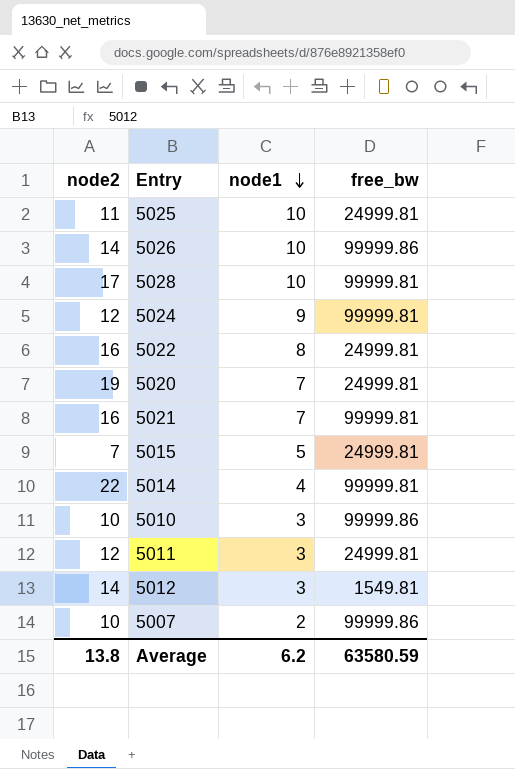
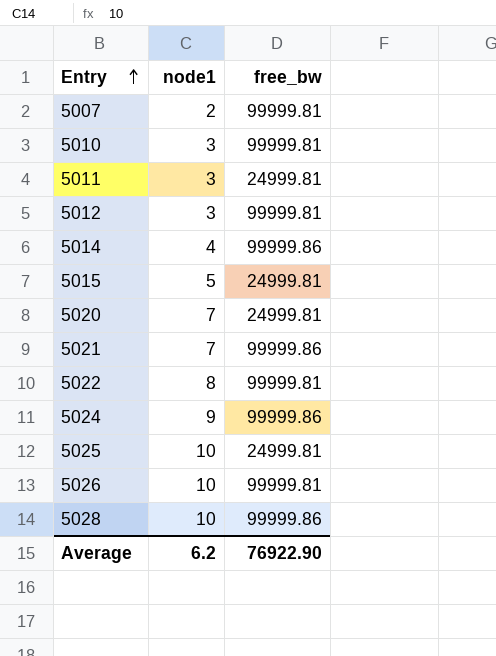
row order: node1 descending -> Entry ascending
column node2 | position: 1 -> none
5007 | free_bw: 99999.86 -> 99999.81
5010 | free_bw: 99999.86 -> 99999.81
5012 | free_bw: 1549.81 -> 99999.81
5014 | free_bw: 99999.81 -> 99999.86
5021 | free_bw: 99999.81 -> 99999.86
5022 | free_bw: 24999.81 -> 99999.81
5024 | free_bw: 99999.81 -> 99999.86
5026 | free_bw: 99999.86 -> 99999.81
5028 | free_bw: 99999.81 -> 99999.86
Average | free_bw: 63580.59 -> 76922.90

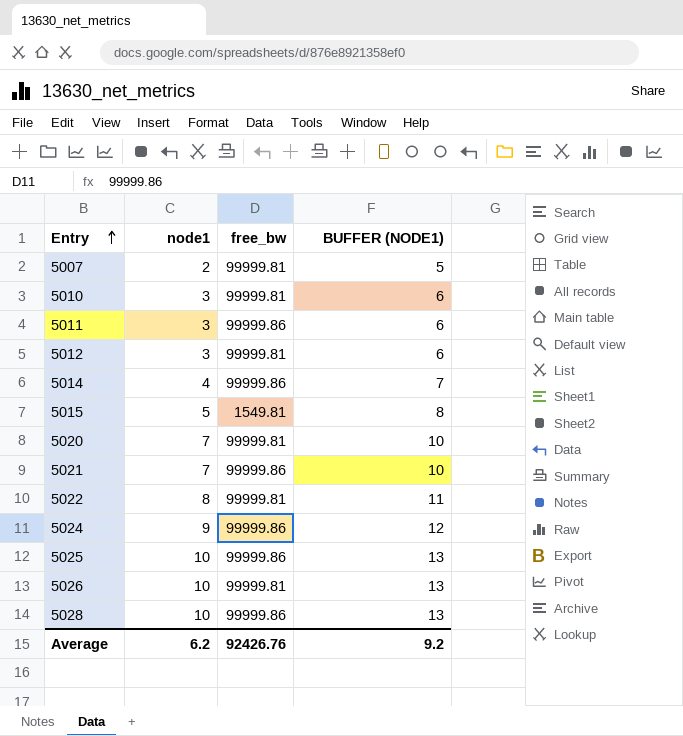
column BUFFER (NODE1) | formula: none -> [node1] + 3
5011 | free_bw: 24999.81 -> 99999.86
5015 | free_bw: 24999.81 -> 1549.81
5020 | free_bw: 24999.81 -> 99999.81
5025 | free_bw: 24999.81 -> 99999.86
Average | free_bw: 76922.90 -> 92426.76

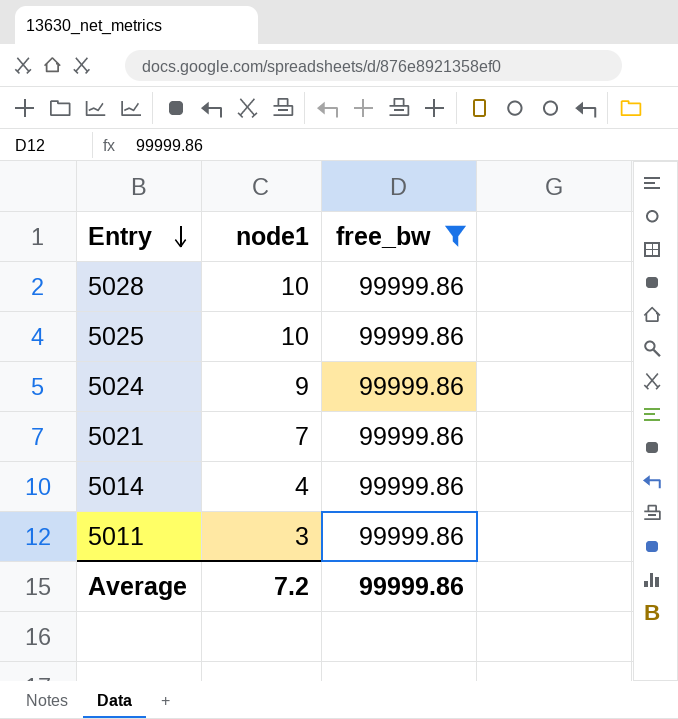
filter: none -> free_bw = 99999.86
row order: Entry ascending -> Entry descending
column BUFFER (NODE1) | formula: [node1] + 3 -> none
Average | node1: 6.2 -> 7.2
Average | free_bw: 92426.76 -> 99999.86

